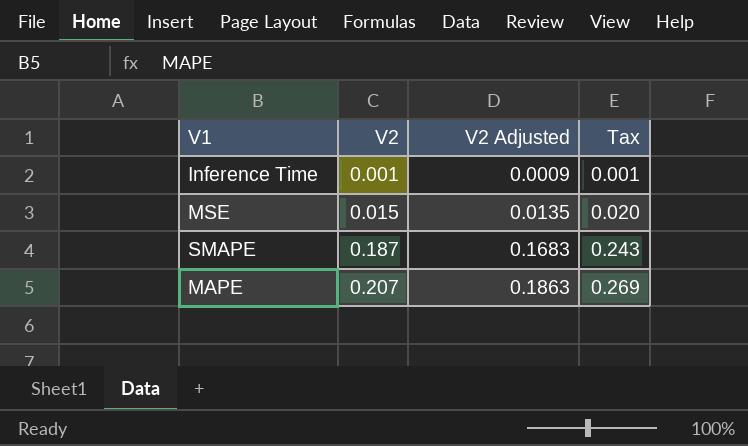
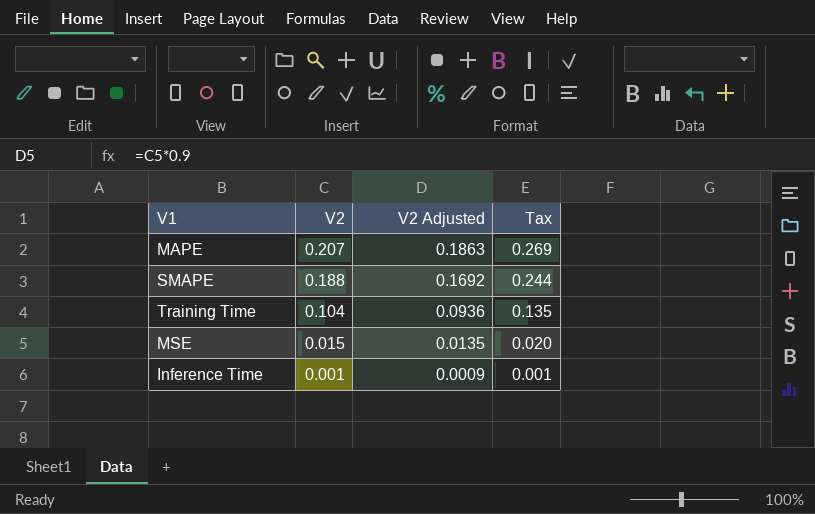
row order: V2 ascending -> V2 descending
SMAPE | V2: 0.187 -> 0.188
SMAPE | V2 Adjusted: 0.1683 -> 0.1692
SMAPE | Tax: 0.243 -> 0.244
row Training Time: none -> 0.104 | 0.0936 | 0.135

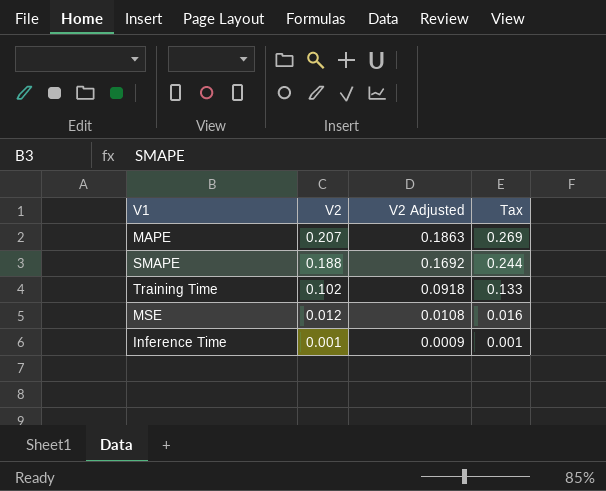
Training Time | V2: 0.104 -> 0.102
Training Time | V2 Adjusted: 0.0936 -> 0.0918
Training Time | Tax: 0.135 -> 0.133
MSE | V2: 0.015 -> 0.012
MSE | V2 Adjusted: 0.0135 -> 0.0108
MSE | Tax: 0.020 -> 0.016

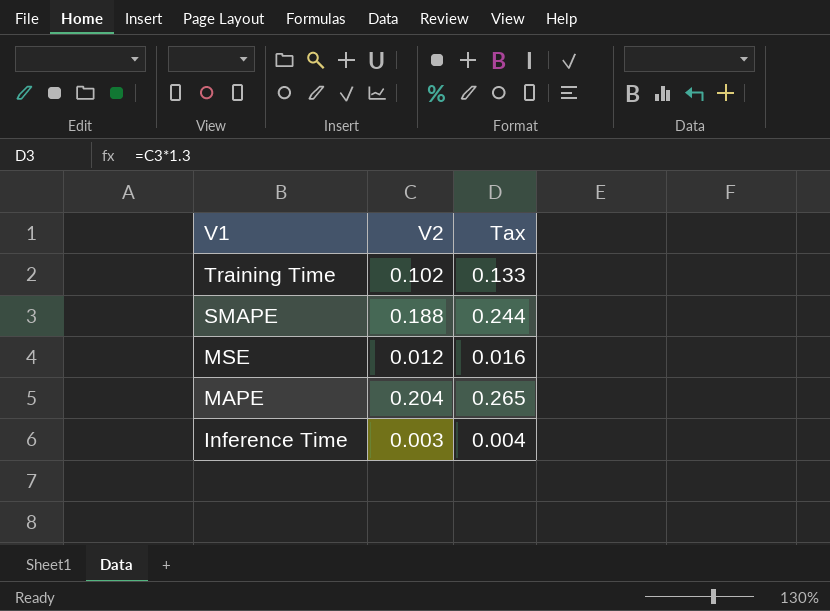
row order: V2 descending -> V1 descending
column V2 Adjusted | formula: [V2] * 0.9 -> none
MAPE | V2: 0.207 -> 0.204
MAPE | Tax: 0.269 -> 0.265
Inference Time | V2: 0.001 -> 0.003
Inference Time | Tax: 0.001 -> 0.004

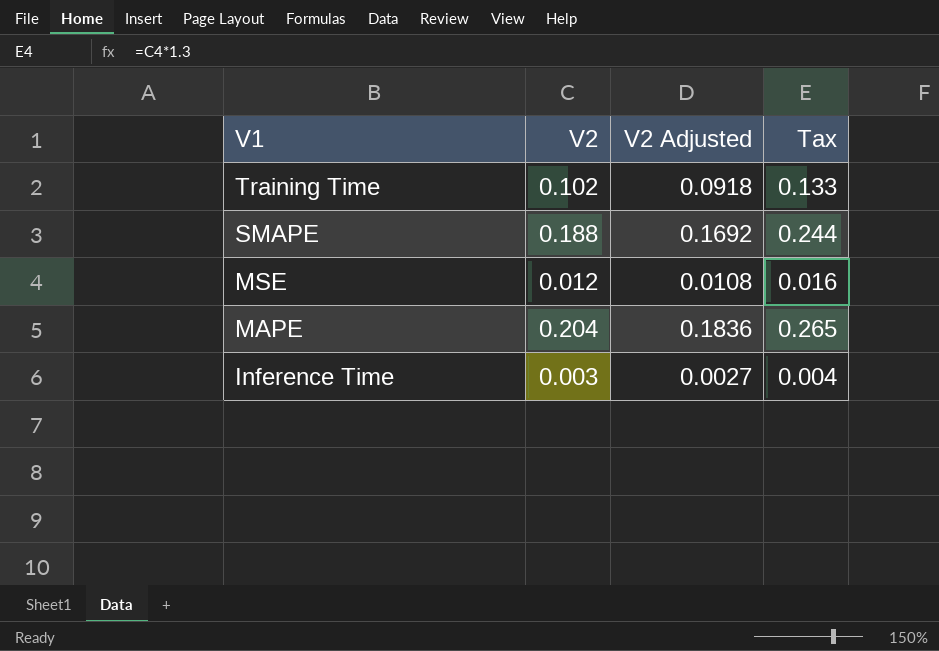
column V2 Adjusted | formula: none -> [V2] * 0.9

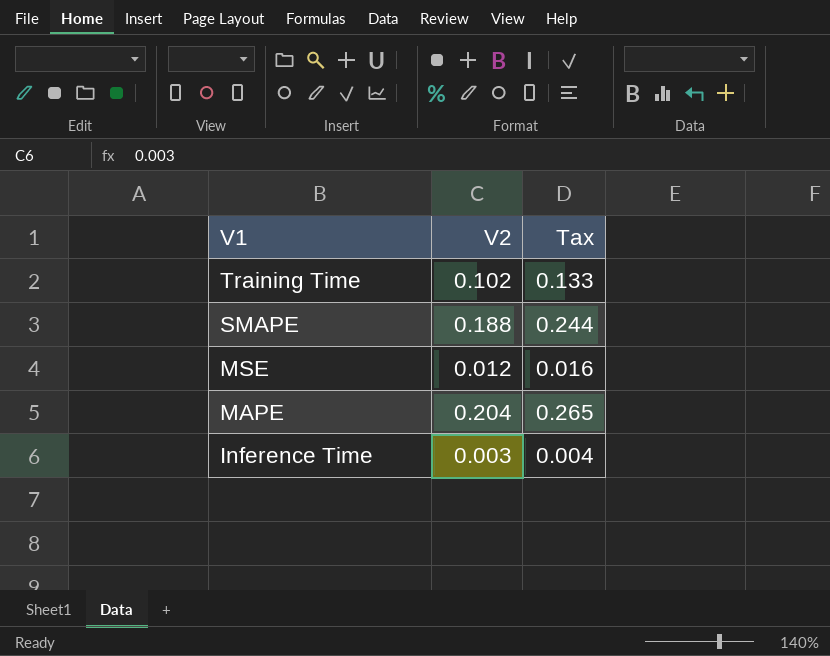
column V2 Adjusted | formula: [V2] * 0.9 -> none

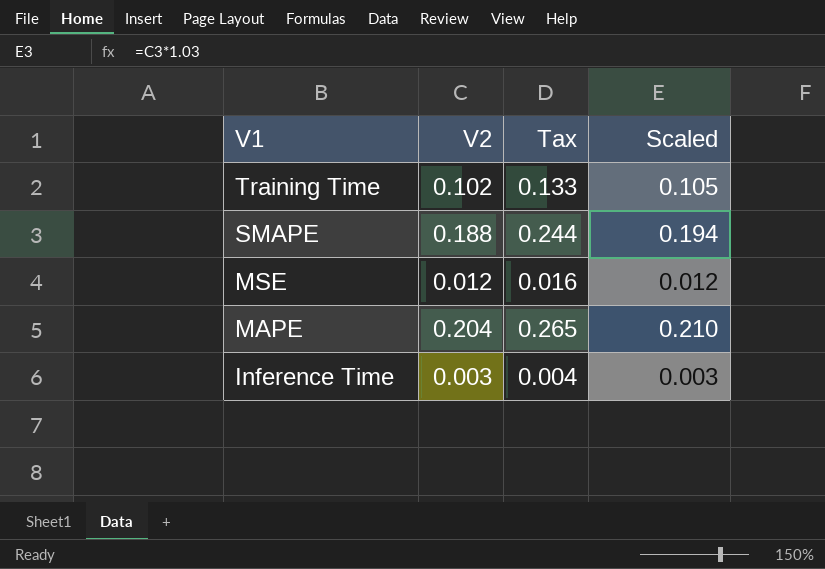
column Scaled | formula: none -> [V2] * 1.03

